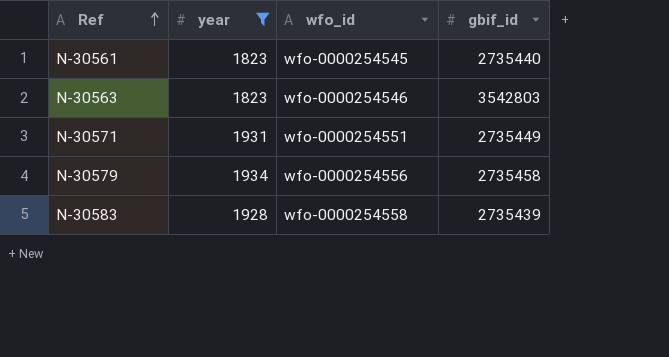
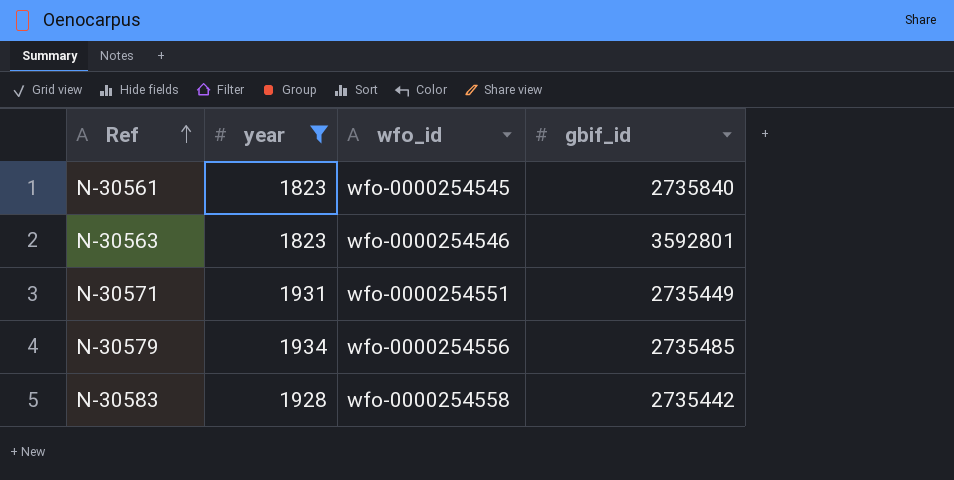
N-30561 | gbif_id: 2735440 -> 2735840
N-30563 | gbif_id: 3542803 -> 3592801
N-30579 | gbif_id: 2735458 -> 2735485
N-30583 | gbif_id: 2735439 -> 2735442

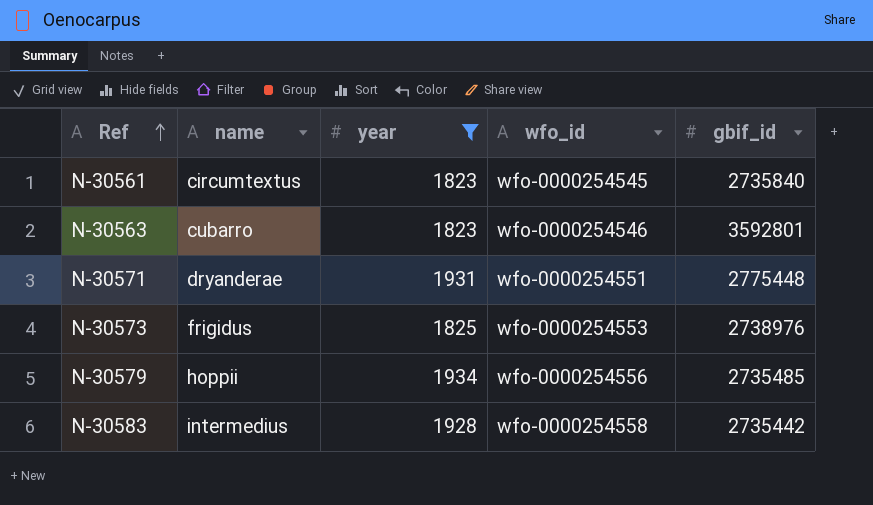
column name | position: none -> 2
N-30571 | gbif_id: 2735449 -> 2775448
row N-30573: none -> frigidus | 1825 | wfo-0000254553 | 2738976

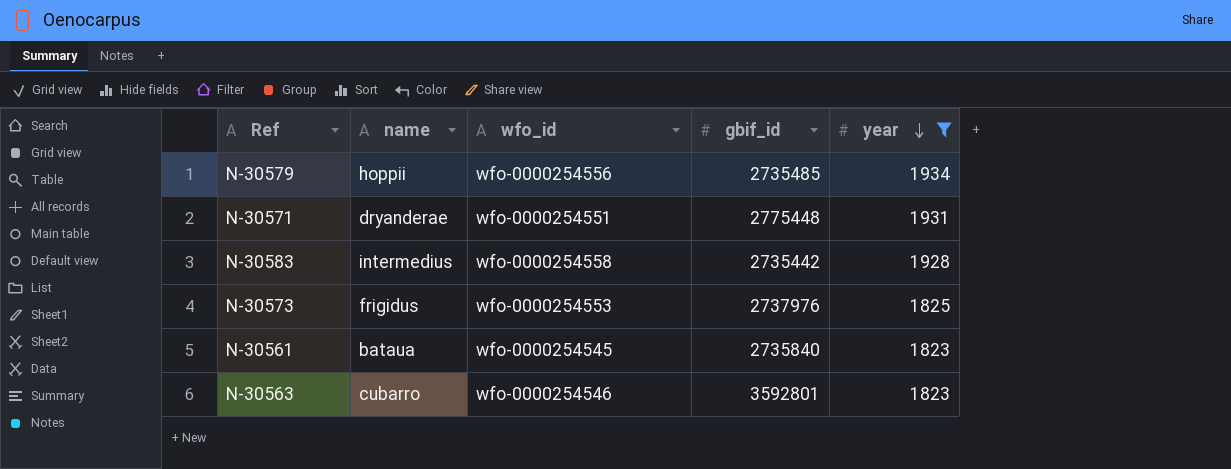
row order: Ref ascending -> year descending
column year | position: 3 -> 5
N-30573 | gbif_id: 2738976 -> 2737976
N-30561 | name: circumtextus -> bataua

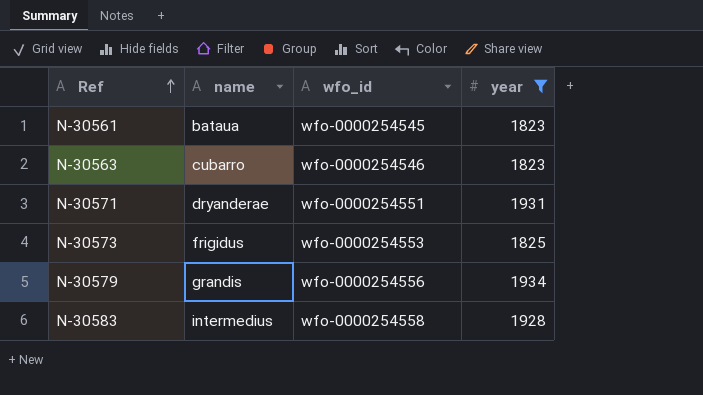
row order: year descending -> Ref ascending
column gbif_id | position: 4 -> none
N-30579 | name: hoppii -> grandis

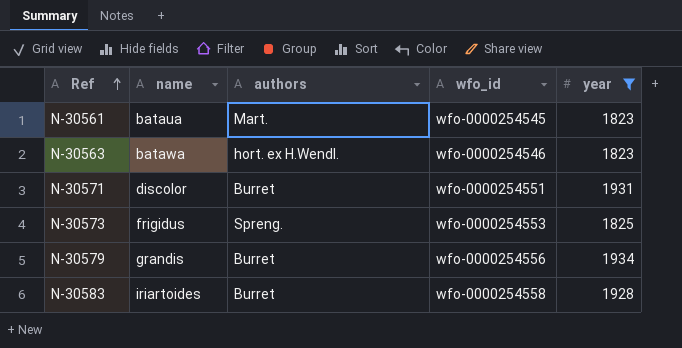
column authors | position: none -> 3
N-30563 | name: cubarro -> batawa
N-30571 | name: dryanderae -> discolor
N-30583 | name: intermedius -> iriartoides

